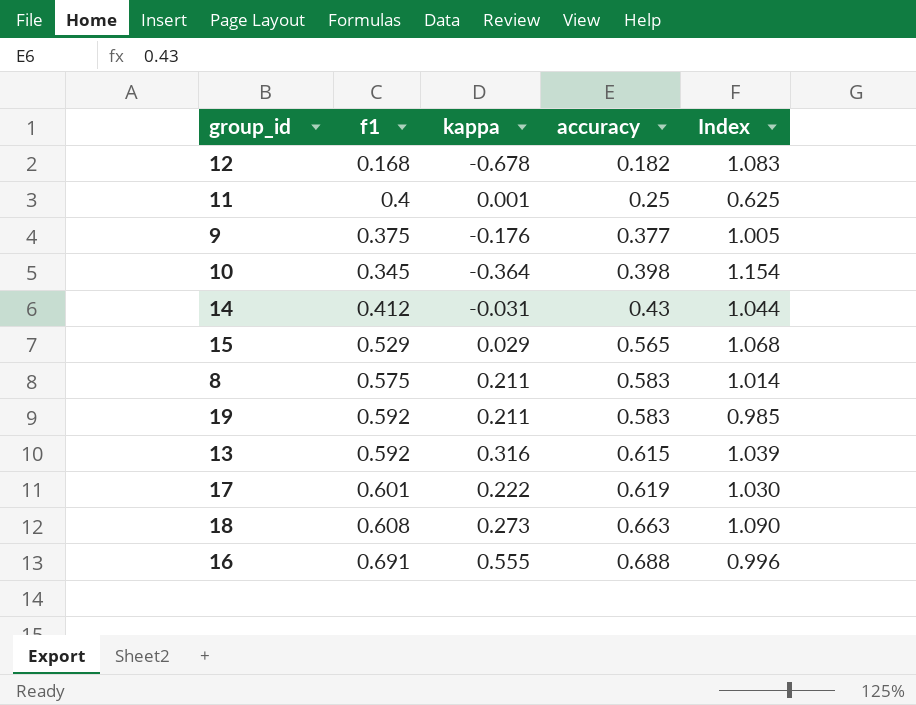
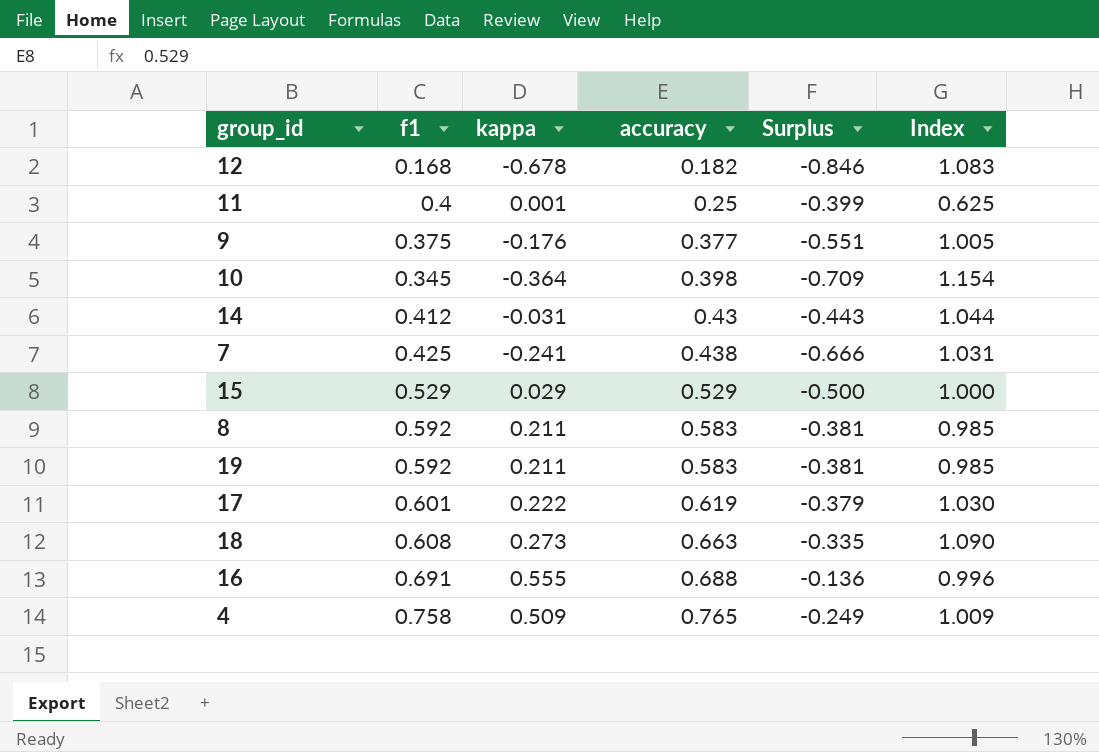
column Surplus | formula: none -> [kappa] - [f1]
row 13: 0.592 | 0.316 | 0.615 | 1.039 -> none
row 7: none -> 0.425 | -0.241 | 0.438 | -0.666 | 1.031
15 | accuracy: 0.565 -> 0.529
15 | Index: 1.068 -> 1.000
8 | f1: 0.575 -> 0.592
8 | Index: 1.014 -> 0.985
row 4: none -> 0.758 | 0.509 | 0.765 | -0.249 | 1.009

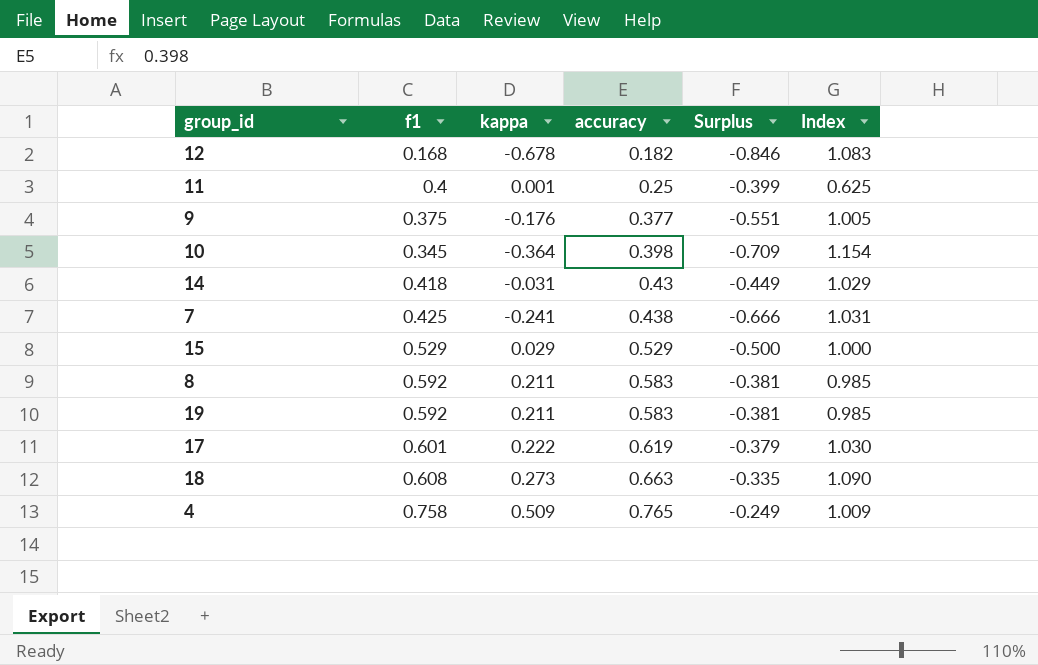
row 16: 0.691 | 0.555 | 0.688 | -0.136 | 0.996 -> none
14 | f1: 0.412 -> 0.418
14 | Surplus: -0.443 -> -0.449
14 | Index: 1.044 -> 1.029

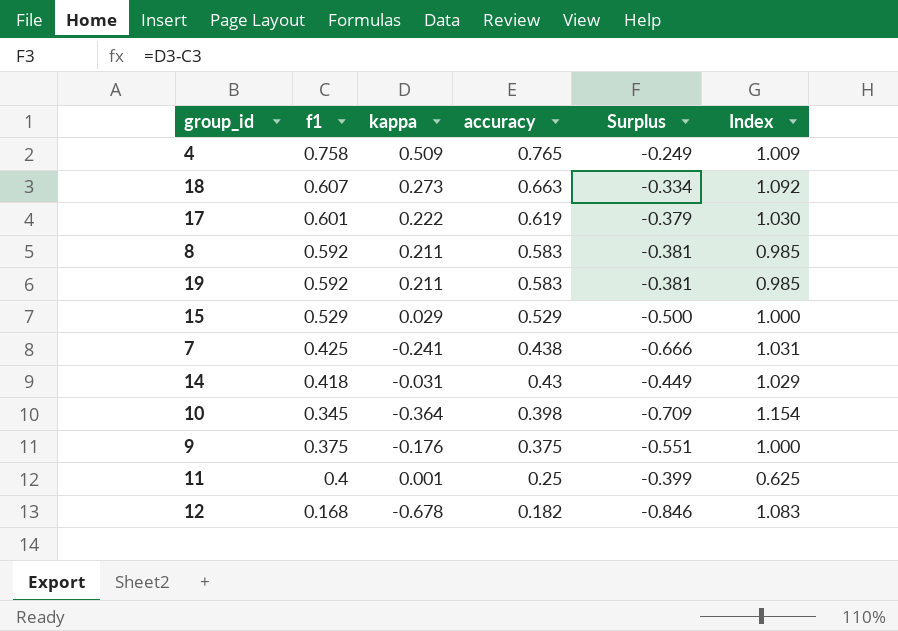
row order: accuracy ascending -> accuracy descending
18 | f1: 0.608 -> 0.607
18 | Surplus: -0.335 -> -0.334
18 | Index: 1.090 -> 1.092
9 | accuracy: 0.377 -> 0.375
9 | Index: 1.005 -> 1.000

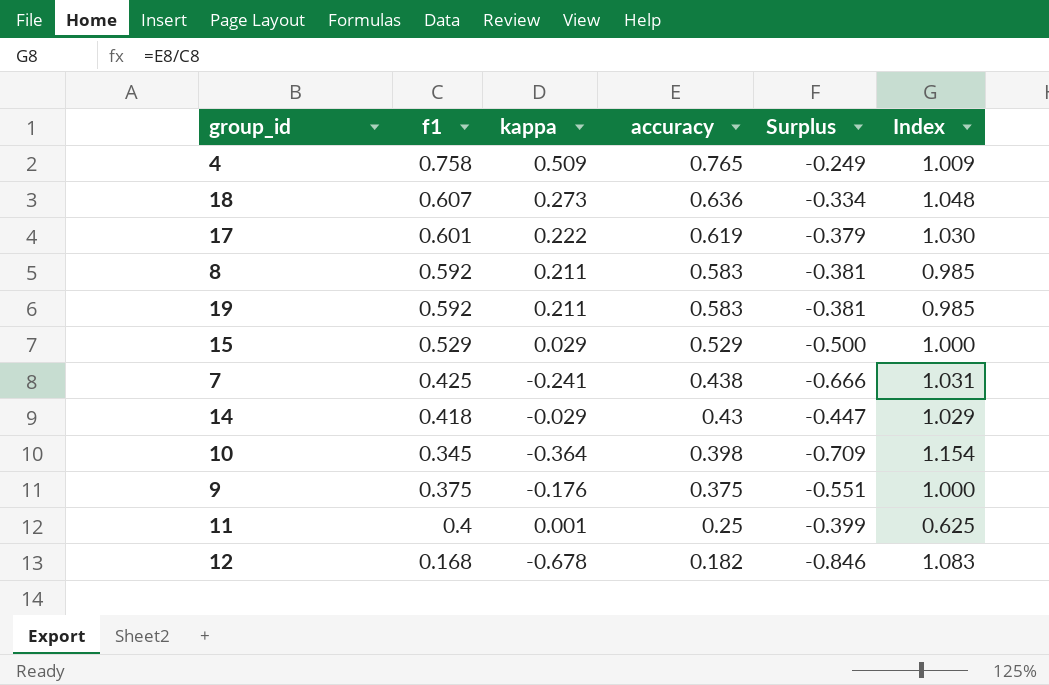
18 | accuracy: 0.663 -> 0.636
18 | Index: 1.092 -> 1.048
14 | kappa: -0.031 -> -0.029
14 | Surplus: -0.449 -> -0.447

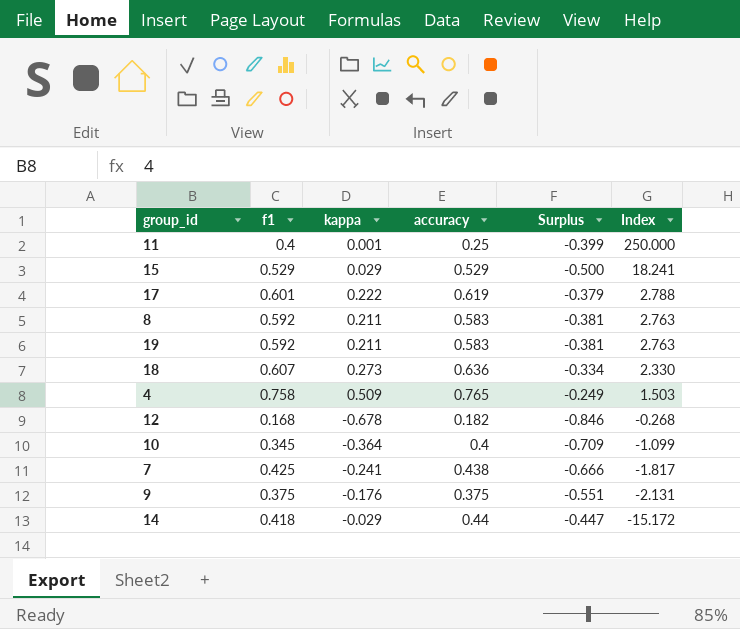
row order: accuracy descending -> Index descending
column Index | formula: [accuracy] / [f1] -> [accuracy] / [kappa]
10 | accuracy: 0.398 -> 0.4
14 | accuracy: 0.43 -> 0.44

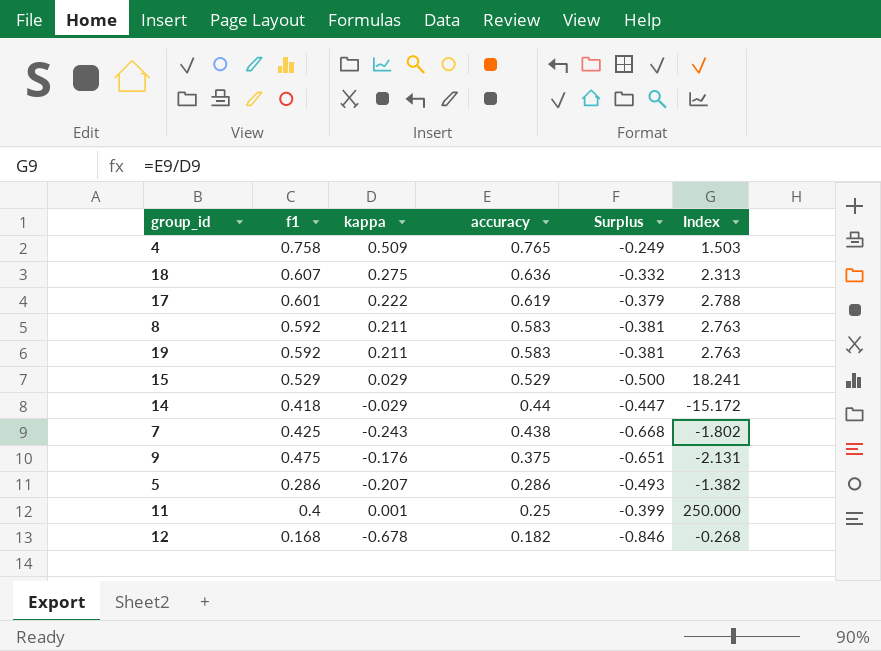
row order: Index descending -> accuracy descending
row 10: 0.345 | -0.364 | 0.4 | -0.709 | -1.099 -> none
18 | kappa: 0.273 -> 0.275
18 | Surplus: -0.334 -> -0.332
18 | Index: 2.330 -> 2.313
7 | kappa: -0.241 -> -0.243
7 | Surplus: -0.666 -> -0.668
7 | Index: -1.817 -> -1.802
9 | f1: 0.375 -> 0.475
9 | Surplus: -0.551 -> -0.651
row 5: none -> 0.286 | -0.207 | 0.286 | -0.493 | -1.382

